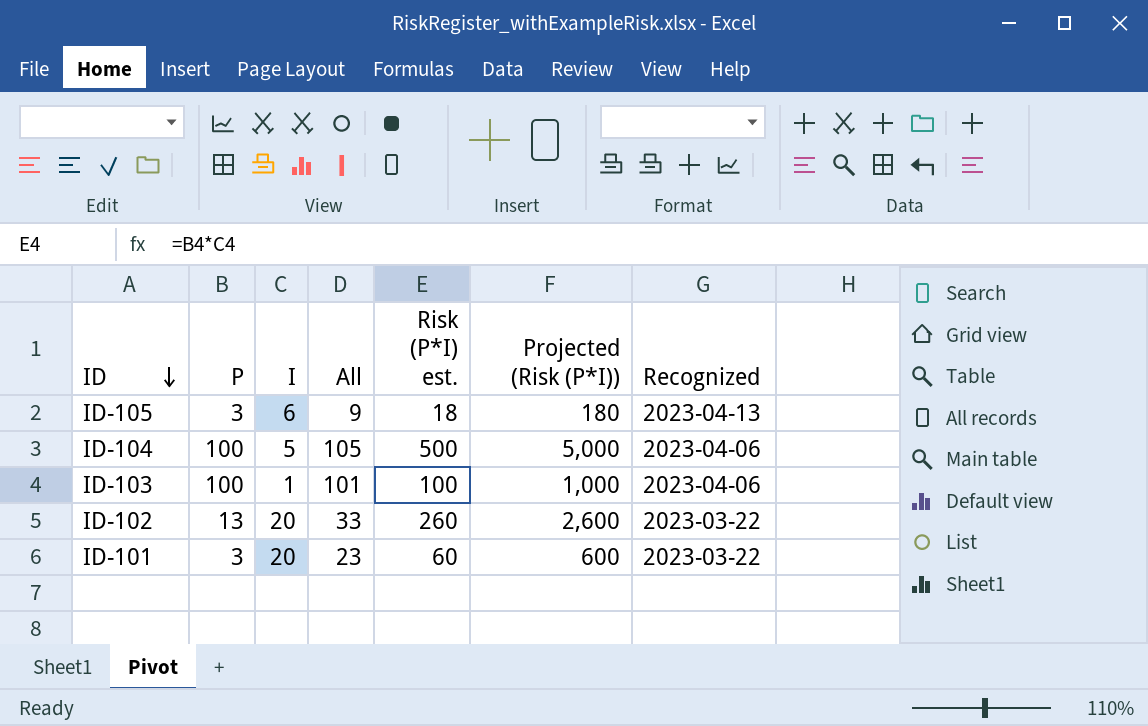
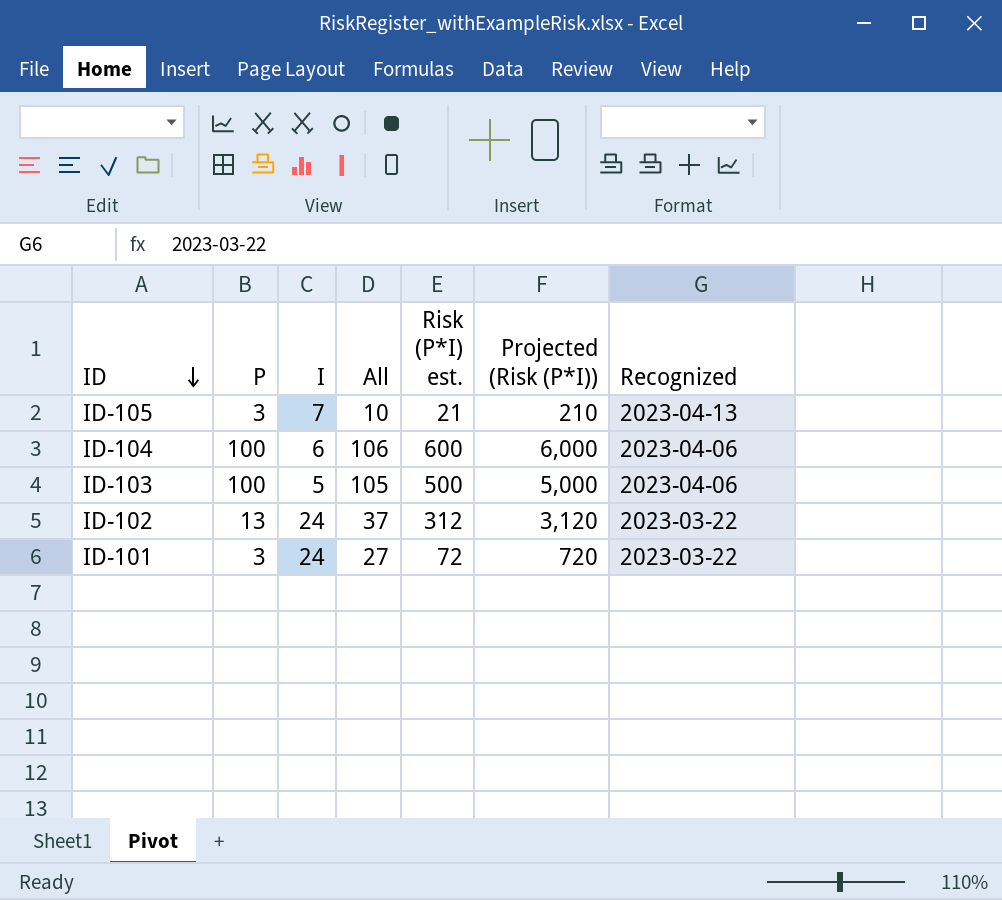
ID-105 | I: 6 -> 7
ID-105 | All: 9 -> 10
ID-105 | Risk (P*I) est.: 18 -> 21
ID-105 | Projected (Risk (P*I)): 180 -> 210
ID-104 | I: 5 -> 6
ID-104 | All: 105 -> 106
ID-104 | Risk (P*I) est.: 500 -> 600
ID-104 | Projected (Risk (P*I)): 5,000 -> 6,000
ID-103 | I: 1 -> 5
ID-103 | All: 101 -> 105
ID-103 | Risk (P*I) est.: 100 -> 500
ID-103 | Projected (Risk (P*I)): 1,000 -> 5,000
ID-102 | I: 20 -> 24
ID-102 | All: 33 -> 37
ID-102 | Risk (P*I) est.: 260 -> 312
ID-102 | Projected (Risk (P*I)): 2,600 -> 3,120
ID-101 | I: 20 -> 24
ID-101 | All: 23 -> 27
ID-101 | Risk (P*I) est.: 60 -> 72
ID-101 | Projected (Risk (P*I)): 600 -> 720

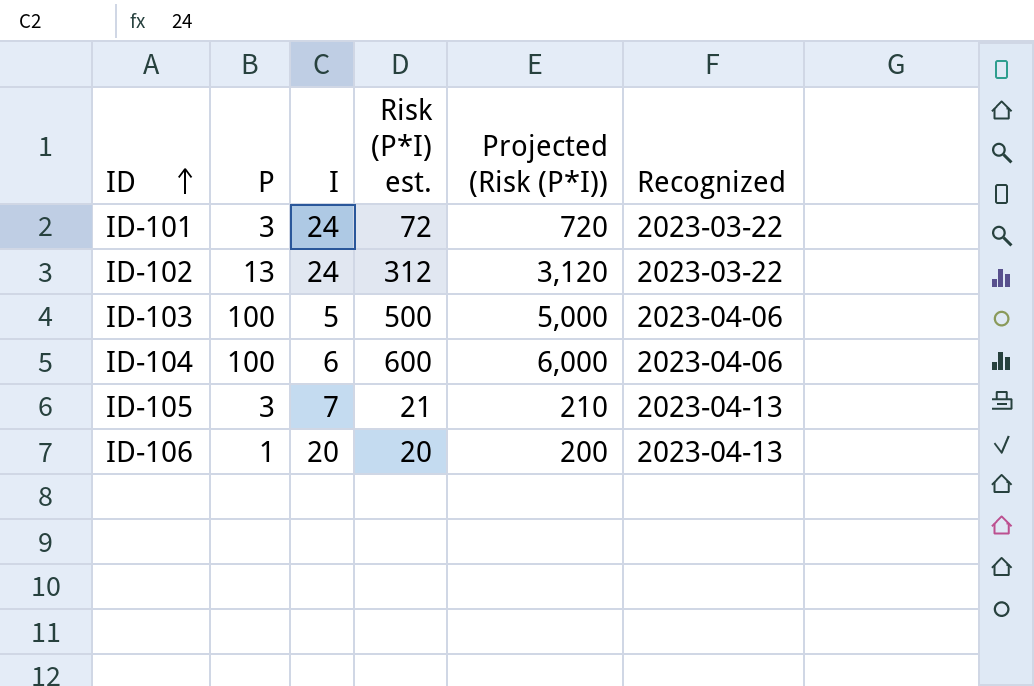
row order: ID descending -> ID ascending
column All | formula: [P] + [I] -> none
row ID-106: none -> 1 | 20 | 20 | 200 | 2023-04-13

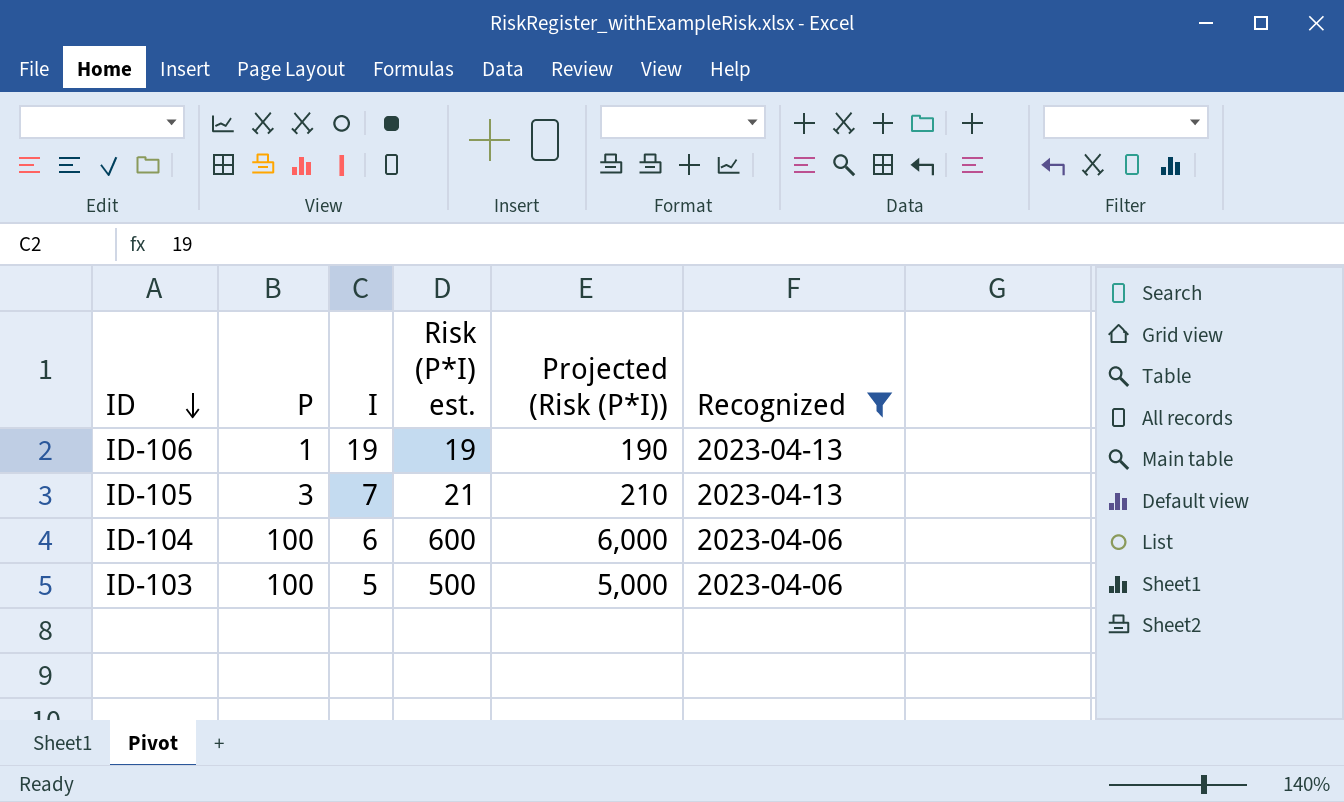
filter: none -> Recognized != 2023-03-22
row order: ID ascending -> ID descending
ID-106 | I: 20 -> 19
ID-106 | Risk (P*I) est.: 20 -> 19
ID-106 | Projected (Risk (P*I)): 200 -> 190

